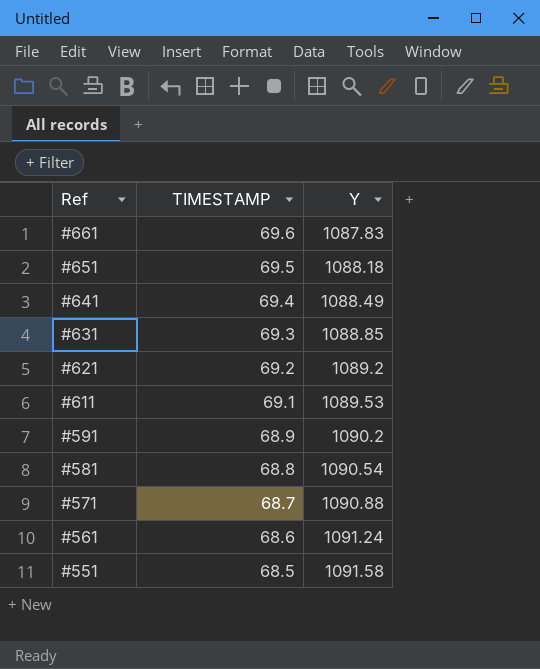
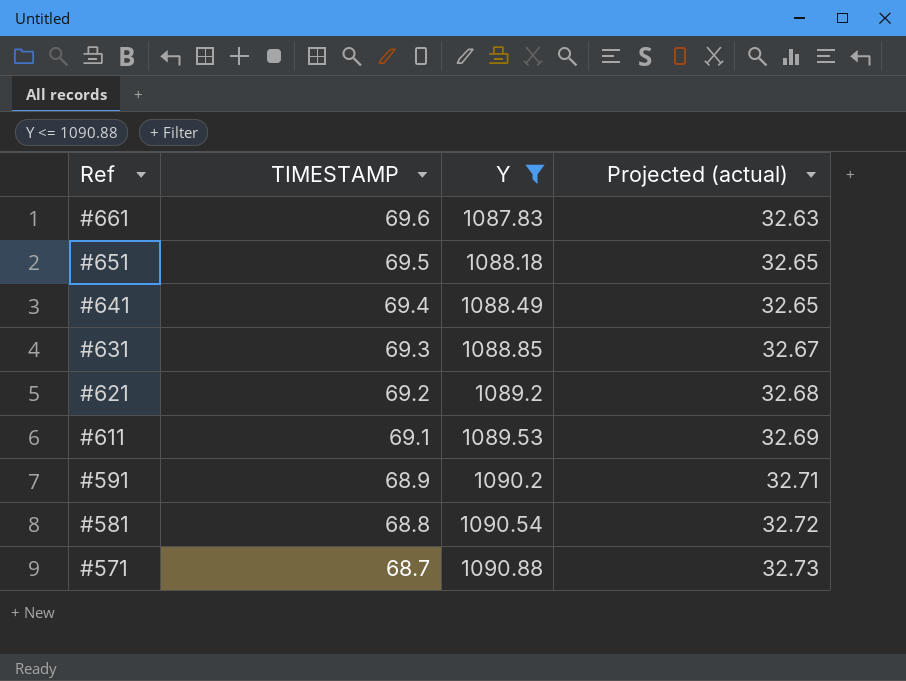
filter: none -> Y <= 1090.88
column Projected (actual) | formula: none -> [Y] * 0.03

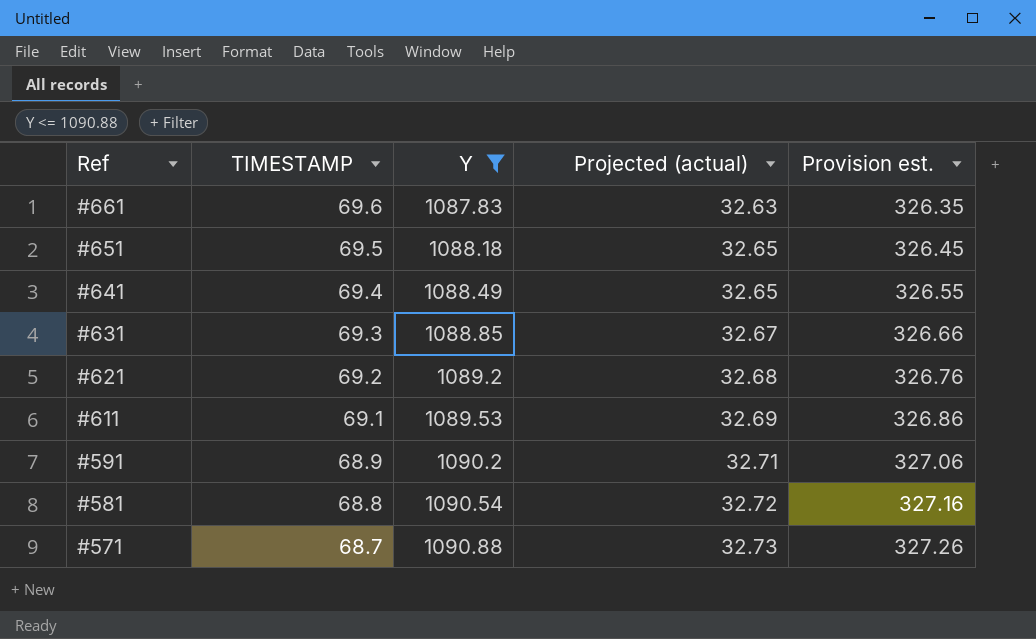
column Provision est. | formula: none -> [Y] * 0.3

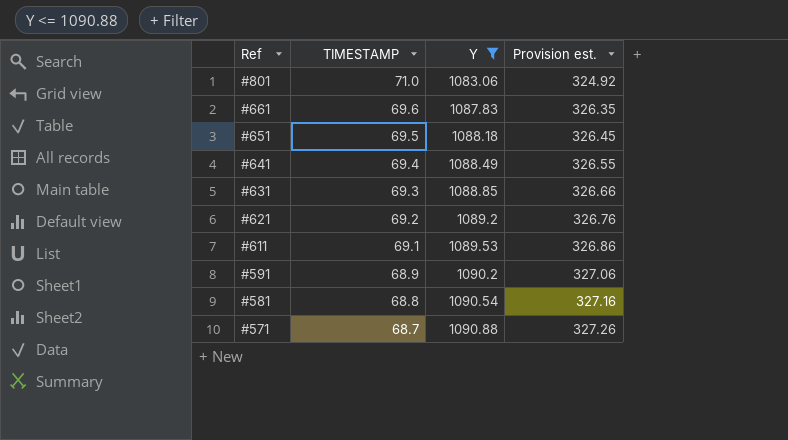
column Projected (actual) | formula: [Y] * 0.03 -> none
row #801: none -> 71.0 | 1083.06 | 324.92

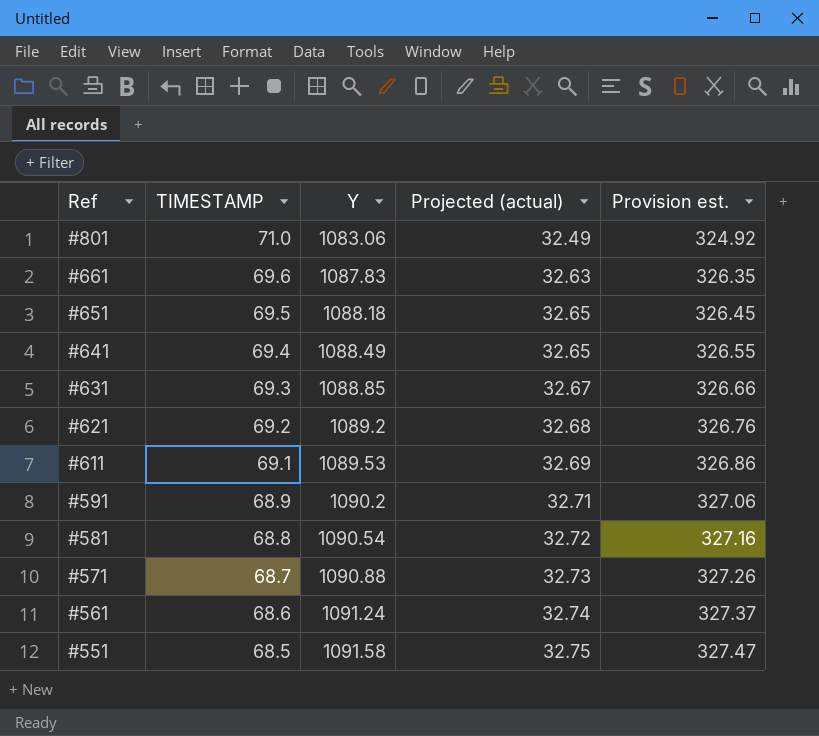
filter: Y <= 1090.88 -> none
column Projected (actual) | formula: none -> [Y] * 0.03

